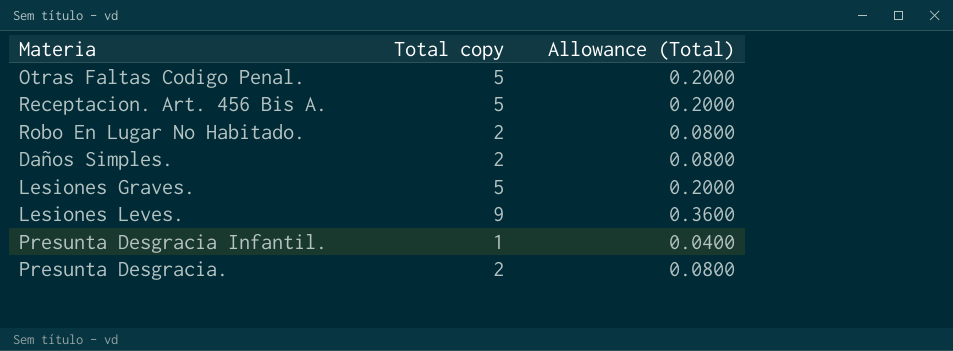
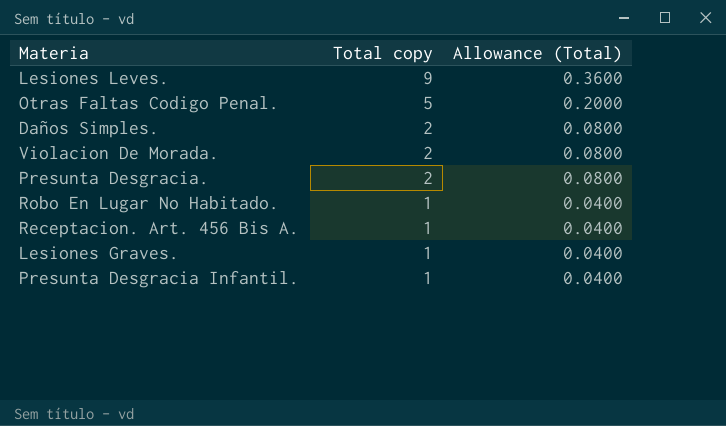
row order: none -> Total copy descending
row Violacion De Morada.: none -> 2 | 0.0800
Robo En Lugar No Habitado. | Total copy: 2 -> 1
Robo En Lugar No Habitado. | Allowance (Total): 0.0800 -> 0.0400
Receptacion. Art. 456 Bis A. | Total copy: 5 -> 1
Receptacion. Art. 456 Bis A. | Allowance (Total): 0.2000 -> 0.0400
Lesiones Graves. | Total copy: 5 -> 1
Lesiones Graves. | Allowance (Total): 0.2000 -> 0.0400

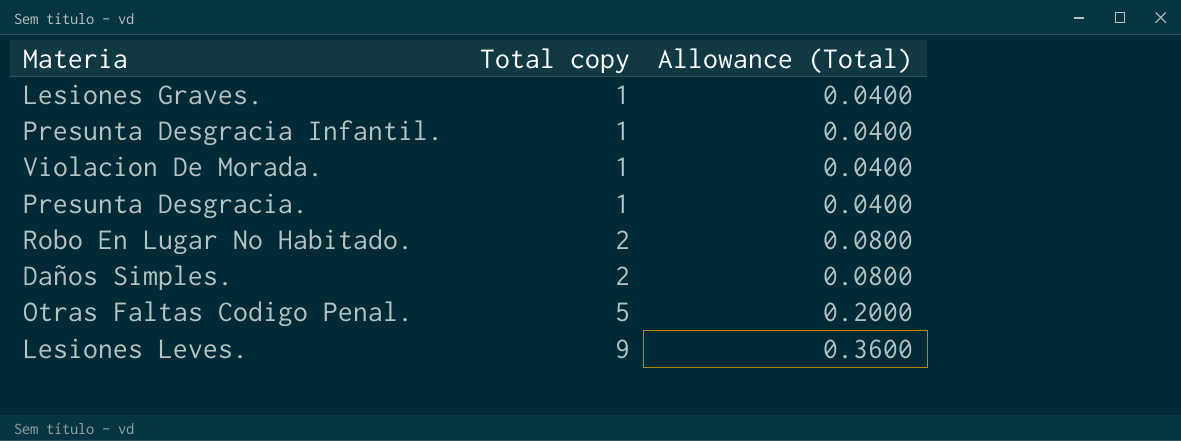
row order: Total copy descending -> Total copy ascending
row Receptacion. Art. 456 Bis A.: 1 | 0.0400 -> none
Violacion De Morada. | Total copy: 2 -> 1
Violacion De Morada. | Allowance (Total): 0.0800 -> 0.0400
Presunta Desgracia. | Total copy: 2 -> 1
Presunta Desgracia. | Allowance (Total): 0.0800 -> 0.0400
Robo En Lugar No Habitado. | Total copy: 1 -> 2
Robo En Lugar No Habitado. | Allowance (Total): 0.0400 -> 0.0800

